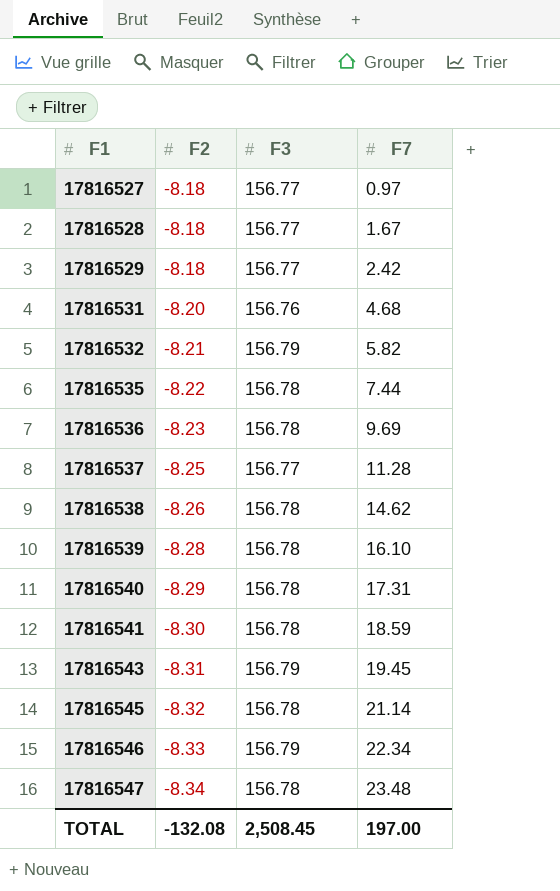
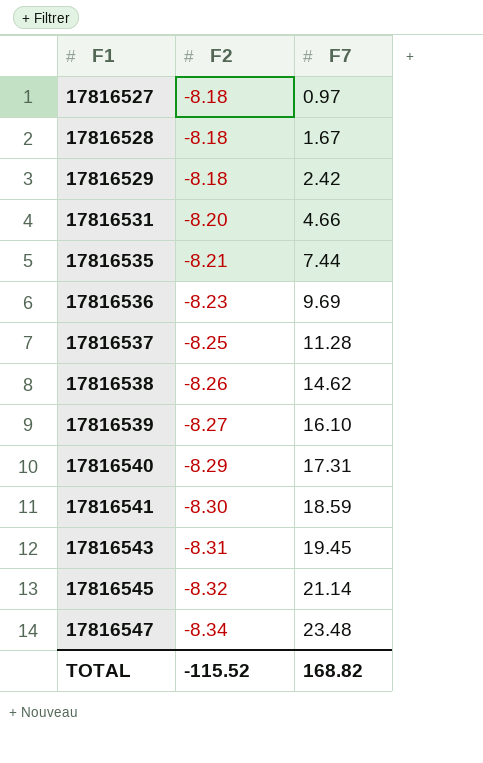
column F3 | position: 3 -> none
row 17816532: -8.21 | 156.79 | 5.82 -> none
row 17816546: -8.33 | 156.79 | 22.34 -> none
17816531 | F7: 4.68 -> 4.66
17816535 | F2: -8.22 -> -8.21
17816539 | F2: -8.28 -> -8.27
TOTAL | F2: -132.08 -> -115.52
TOTAL | F7: 197.00 -> 168.82

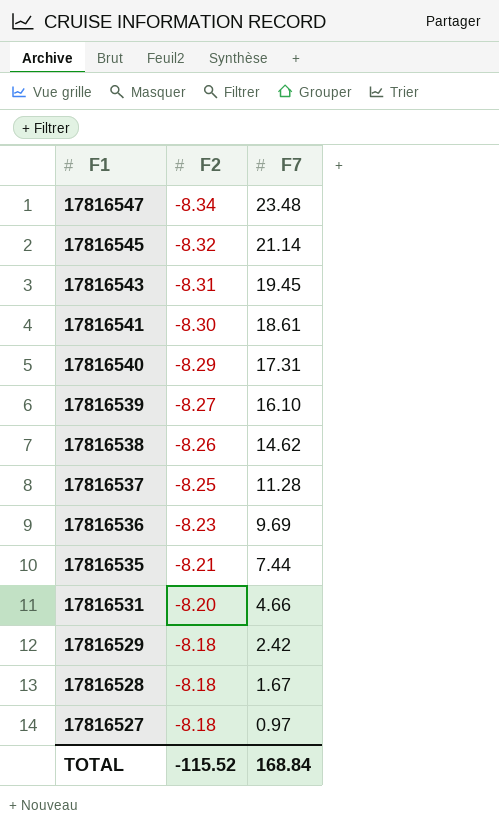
row order: F1 ascending -> F1 descending
17816541 | F7: 18.59 -> 18.61
TOTAL | F7: 168.82 -> 168.84

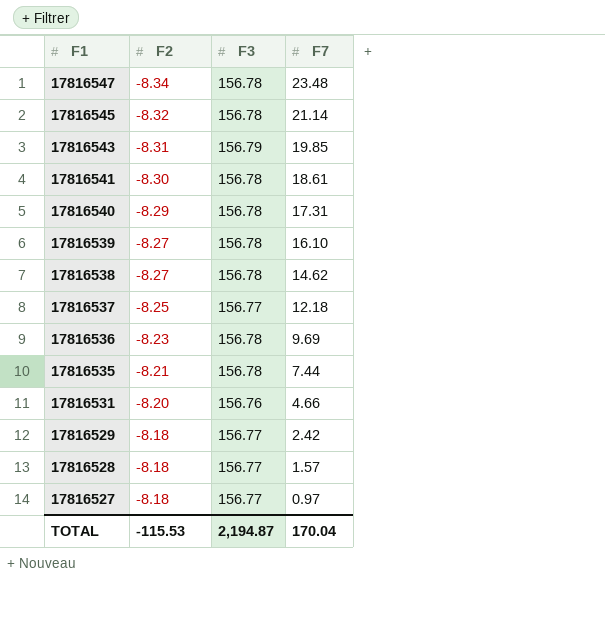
column F3 | position: none -> 3
17816543 | F7: 19.45 -> 19.85
17816538 | F2: -8.26 -> -8.27
17816537 | F7: 11.28 -> 12.18
17816528 | F7: 1.67 -> 1.57
TOTAL | F2: -115.52 -> -115.53
TOTAL | F7: 168.84 -> 170.04

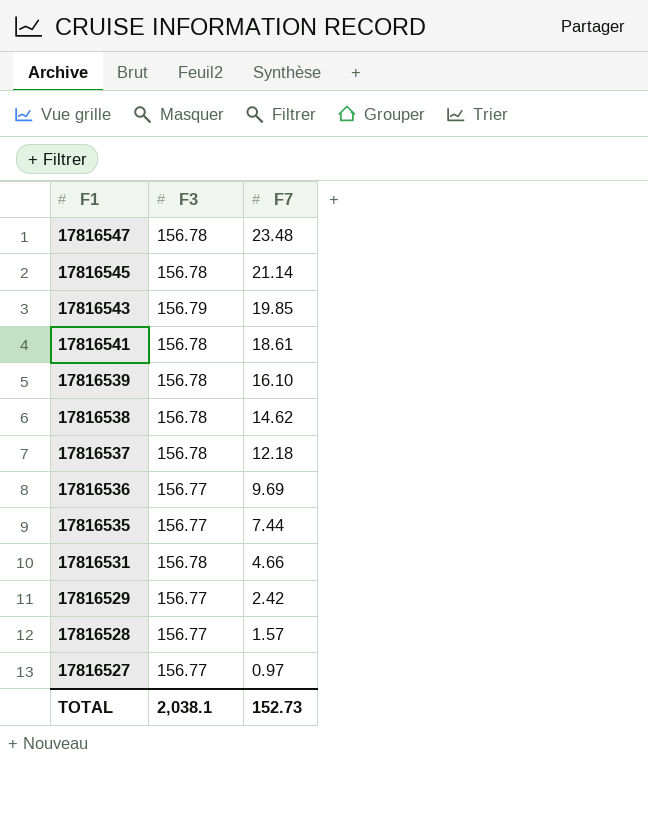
column F2 | position: 2 -> none
row 17816540: -8.29 | 156.78 | 17.31 -> none
17816537 | F3: 156.77 -> 156.78
17816536 | F3: 156.78 -> 156.77
17816535 | F3: 156.78 -> 156.77
17816531 | F3: 156.76 -> 156.78
TOTAL | F3: 2,194.87 -> 2,038.1
TOTAL | F7: 170.04 -> 152.73

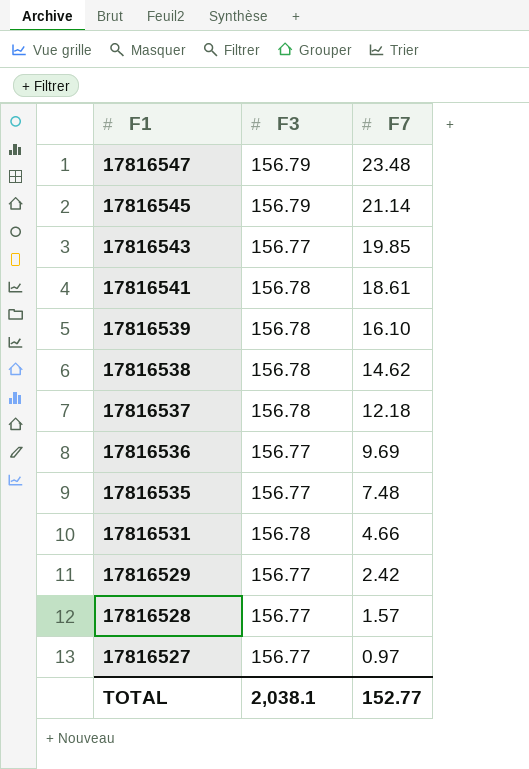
17816547 | F3: 156.78 -> 156.79
17816545 | F3: 156.78 -> 156.79
17816543 | F3: 156.79 -> 156.77
17816535 | F7: 7.44 -> 7.48
TOTAL | F7: 152.73 -> 152.77

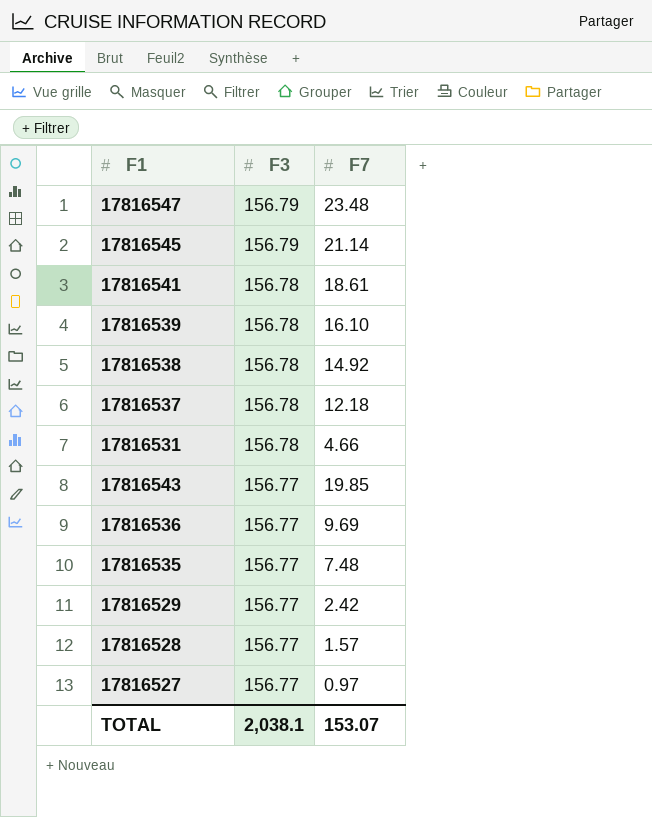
row order: F1 descending -> F3 descending
17816538 | F7: 14.62 -> 14.92
TOTAL | F7: 152.77 -> 153.07

